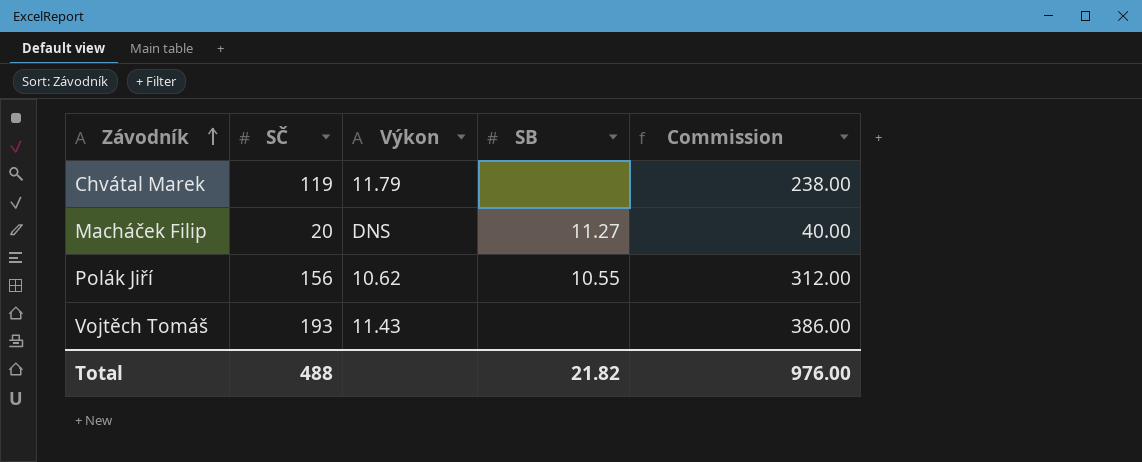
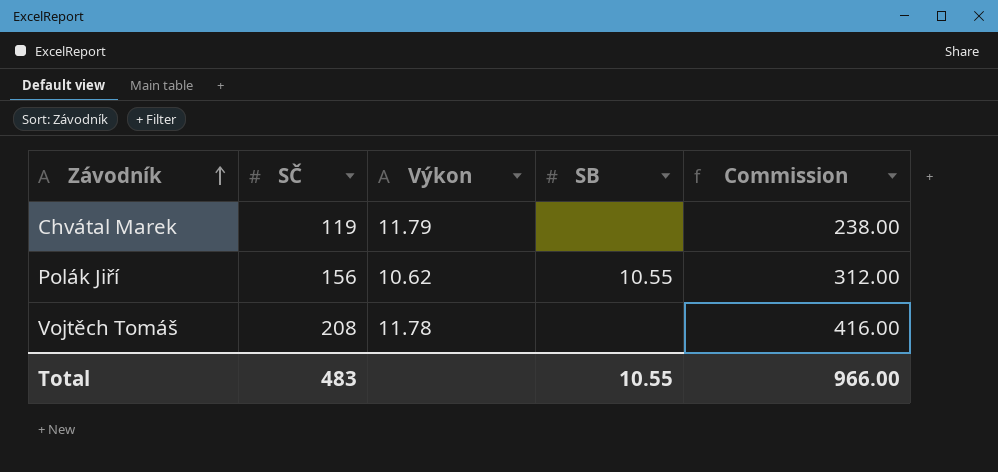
row Macháček Filip: 20 | DNS | 11.27 | 40.00 -> none
Vojtěch Tomáš | SČ: 193 -> 208
Vojtěch Tomáš | Výkon: 11.43 -> 11.78
Vojtěch Tomáš | Commission: 386.00 -> 416.00
Total | SČ: 488 -> 483
Total | SB: 21.82 -> 10.55
Total | Commission: 976.00 -> 966.00

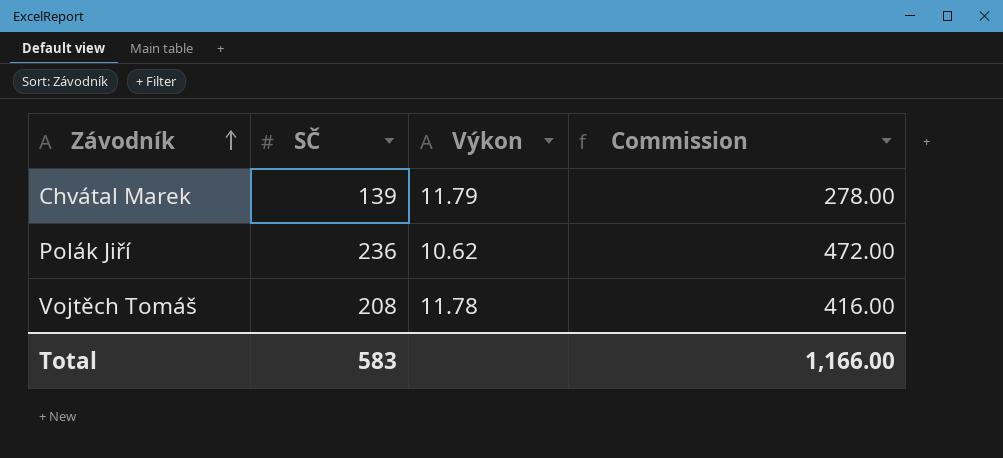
column SB | position: 4 -> none
Chvátal Marek | SČ: 119 -> 139
Chvátal Marek | Commission: 238.00 -> 278.00
Polák Jiří | SČ: 156 -> 236
Polák Jiří | Commission: 312.00 -> 472.00
Total | SČ: 483 -> 583
Total | Commission: 966.00 -> 1,166.00

